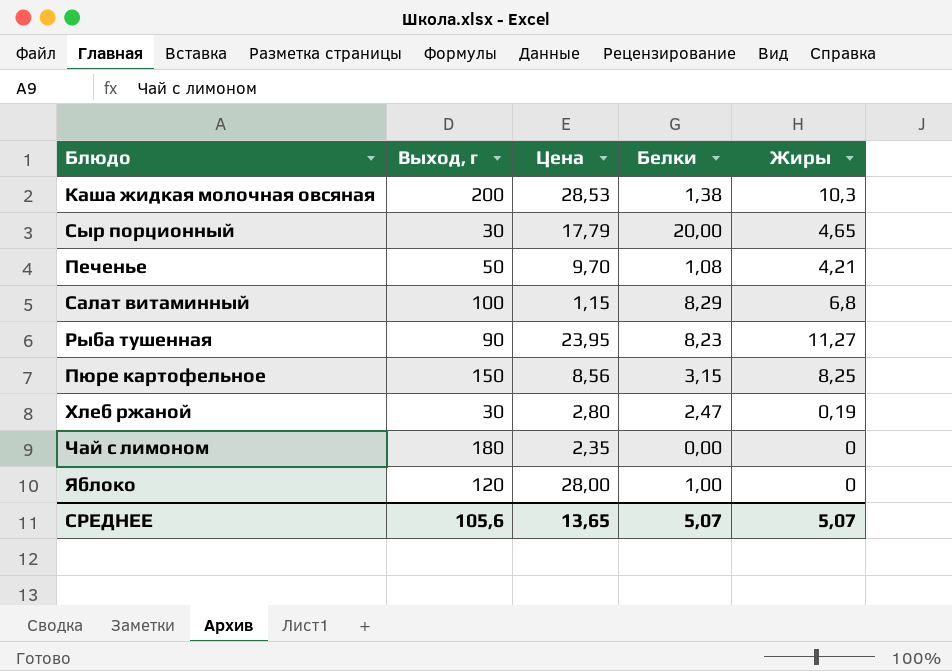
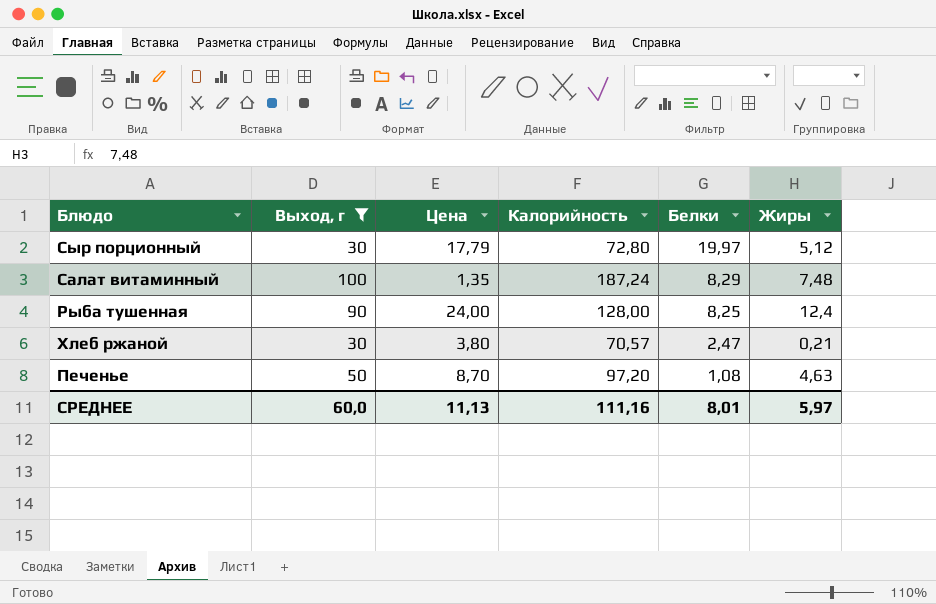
filter: none -> Выход, г <= 100
row order: none -> Белки descending
column Калорийность | position: none -> 4
Сыр порционный | Белки: 20,00 -> 19,97
Сыр порционный | Жиры: 4,65 -> 5,12
Салат витаминный | Цена: 1,15 -> 1,35
Салат витаминный | Жиры: 6,8 -> 7,48
Рыба тушенная | Цена: 23,95 -> 24,00
Рыба тушенная | Белки: 8,23 -> 8,25
Рыба тушенная | Жиры: 11,27 -> 12,4
Хлеб ржаной | Цена: 2,80 -> 3,80
Хлеб ржаной | Жиры: 0,19 -> 0,21
Печенье | Цена: 9,70 -> 8,70
Печенье | Жиры: 4,21 -> 4,63
СРЕДНЕЕ | Выход, г: 105,6 -> 60,0
СРЕДНЕЕ | Цена: 13,65 -> 11,13
СРЕДНЕЕ | Белки: 5,07 -> 8,01
СРЕДНЕЕ | Жиры: 5,07 -> 5,97

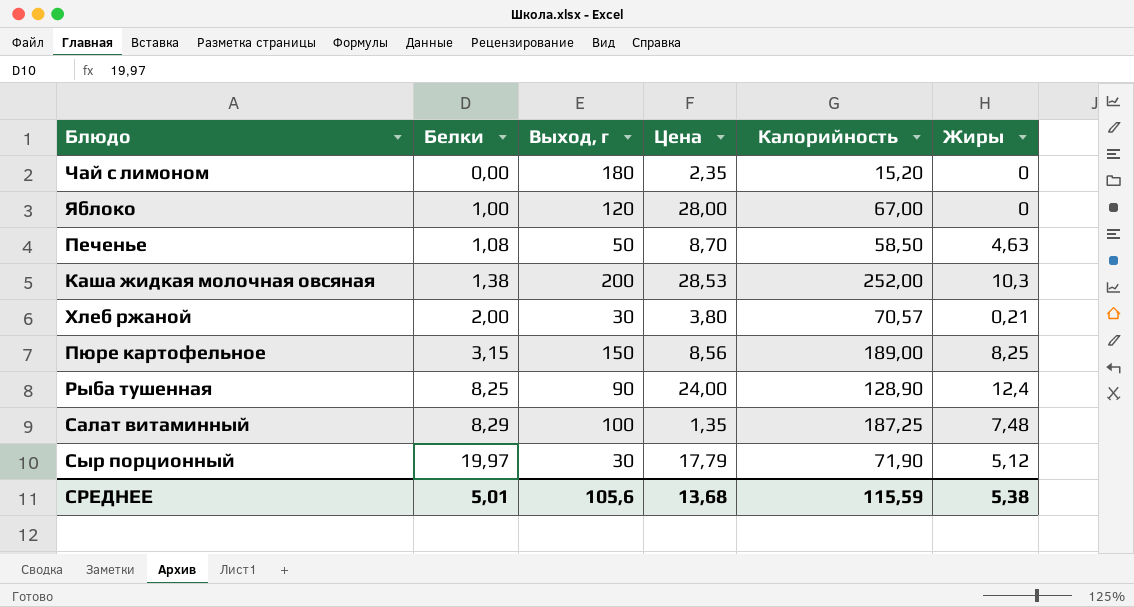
filter: Выход, г <= 100 -> none
row order: Белки descending -> Белки ascending
column Белки | position: 5 -> 2
Печенье | Калорийность: 97,20 -> 58,50
Хлеб ржаной | Белки: 2,47 -> 2,00
Рыба тушенная | Калорийность: 128,00 -> 128,90
Салат витаминный | Калорийность: 187,24 -> 187,25
Сыр порционный | Калорийность: 72,80 -> 71,90
СРЕДНЕЕ | Белки: 8,01 -> 5,01
СРЕДНЕЕ | Выход, г: 60,0 -> 105,6
СРЕДНЕЕ | Цена: 11,13 -> 13,68
СРЕДНЕЕ | Калорийность: 111,16 -> 115,59
СРЕДНЕЕ | Жиры: 5,97 -> 5,38

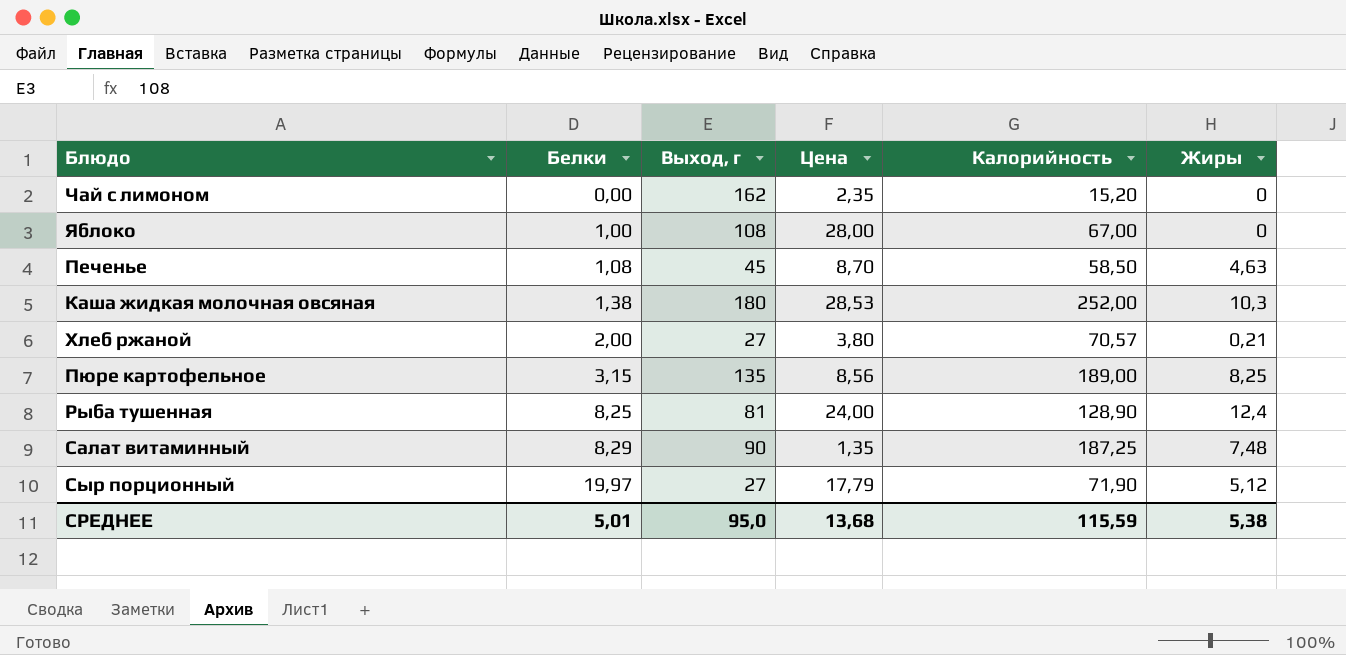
Чай с лимоном | Выход, г: 180 -> 162
Яблоко | Выход, г: 120 -> 108
Печенье | Выход, г: 50 -> 45
Каша жидкая молочная овсяная | Выход, г: 200 -> 180
Хлеб ржаной | Выход, г: 30 -> 27
Пюре картофельное | Выход, г: 150 -> 135
Рыба тушенная | Выход, г: 90 -> 81
Салат витаминный | Выход, г: 100 -> 90
Сыр порционный | Выход, г: 30 -> 27
СРЕДНЕЕ | Выход, г: 105,6 -> 95,0

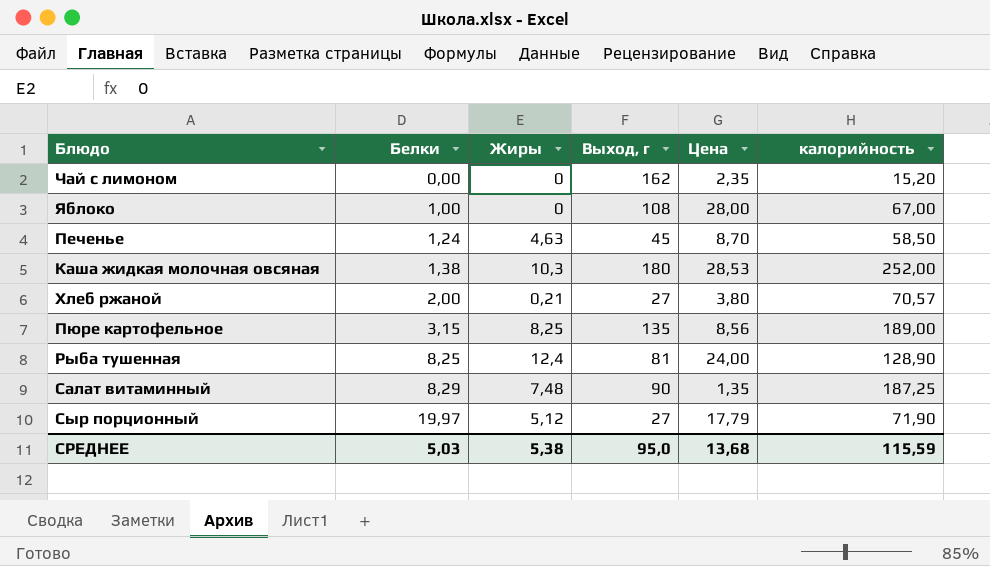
column Жиры | position: 6 -> 3
column name: Калорийность -> калорийность
Печенье | Белки: 1,08 -> 1,24
СРЕДНЕЕ | Белки: 5,01 -> 5,03

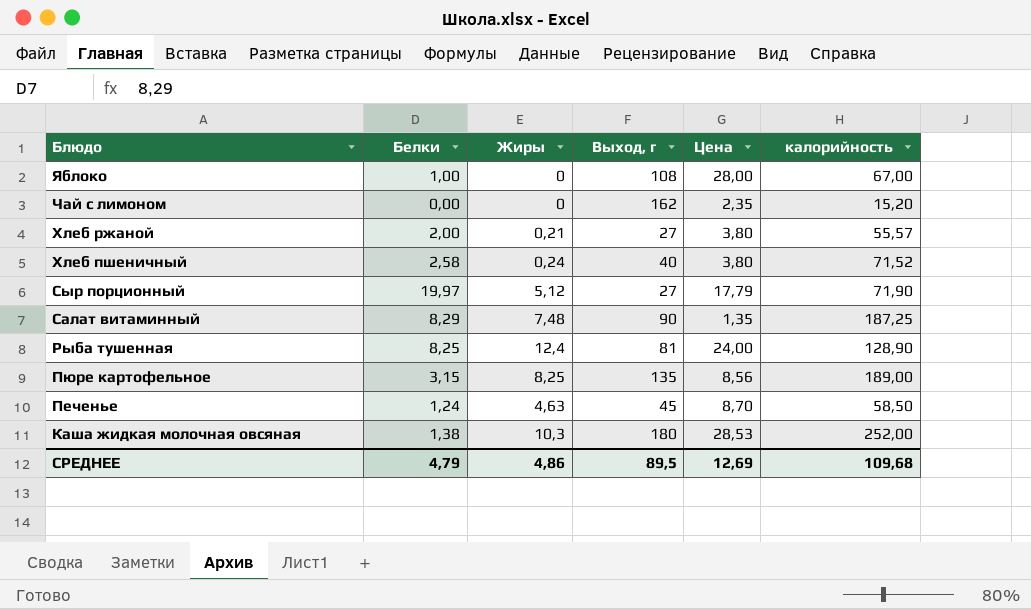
row order: Белки ascending -> Блюдо descending
Хлеб ржаной | калорийность: 70,57 -> 55,57
row Хлеб пшеничный: none -> 2,58 | 0,24 | 40 | 3,80 | 71,52
СРЕДНЕЕ | Белки: 5,03 -> 4,79
СРЕДНЕЕ | Жиры: 5,38 -> 4,86
СРЕДНЕЕ | Выход, г: 95,0 -> 89,5
СРЕДНЕЕ | Цена: 13,68 -> 12,69
СРЕДНЕЕ | калорийность: 115,59 -> 109,68

